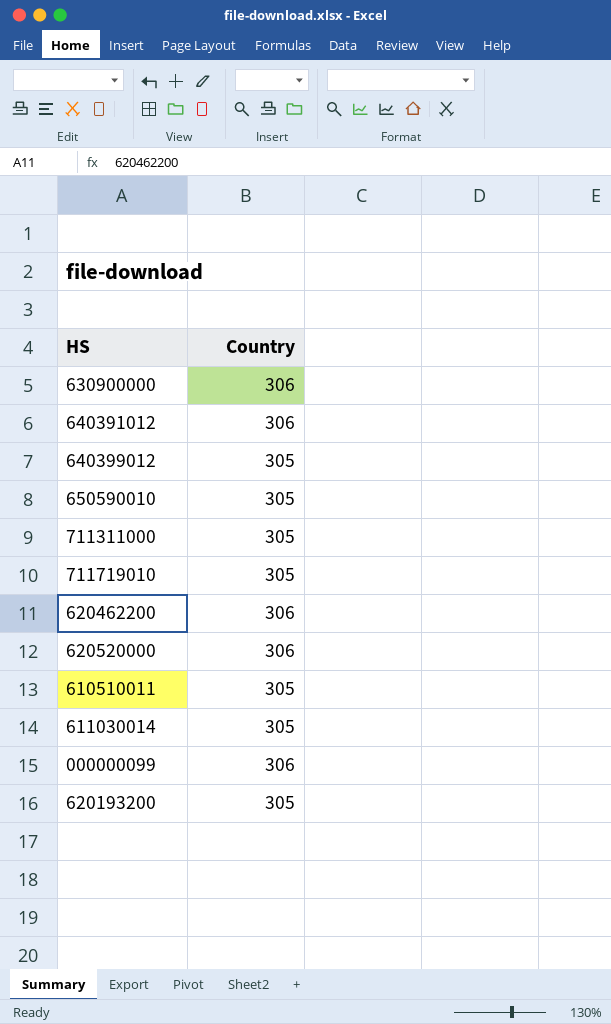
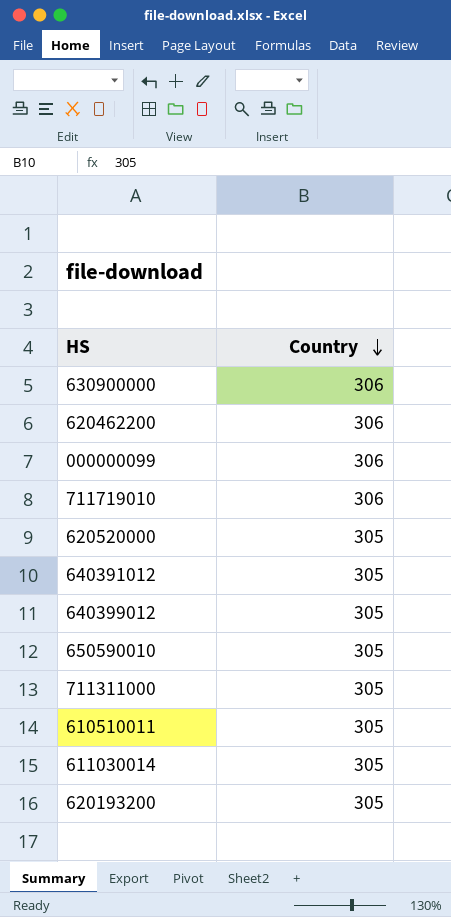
row order: none -> Country descending
711719010 | Country: 305 -> 306
620520000 | Country: 306 -> 305
640391012 | Country: 306 -> 305

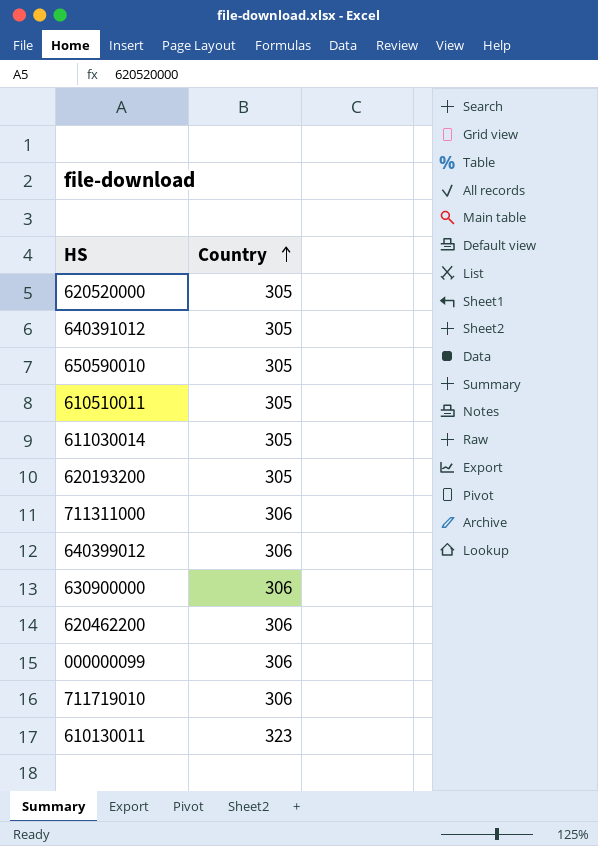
row order: Country descending -> Country ascending
711311000 | Country: 305 -> 306
640399012 | Country: 305 -> 306
row 610130011: none -> 323

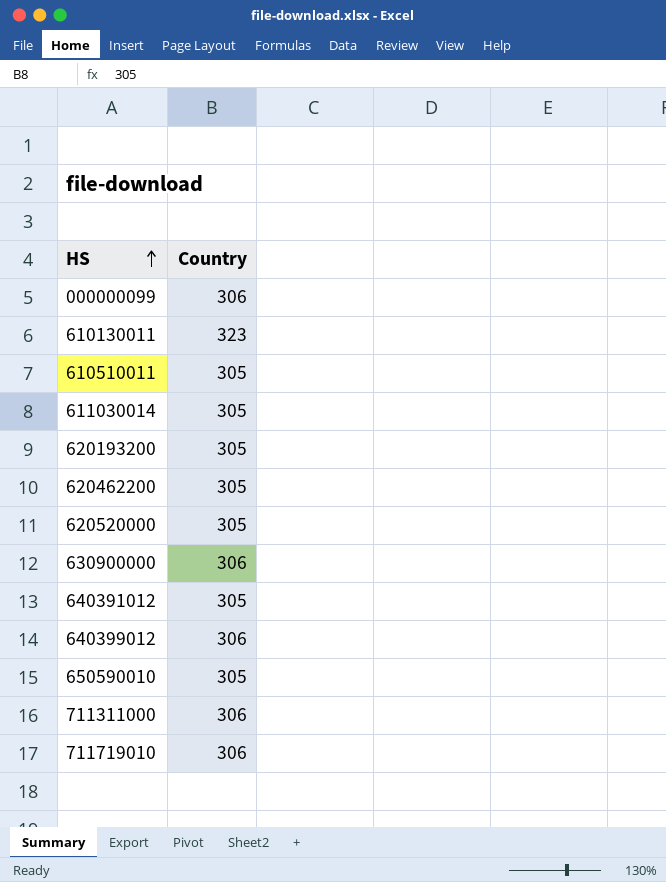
row order: Country ascending -> HS ascending
620462200 | Country: 306 -> 305

